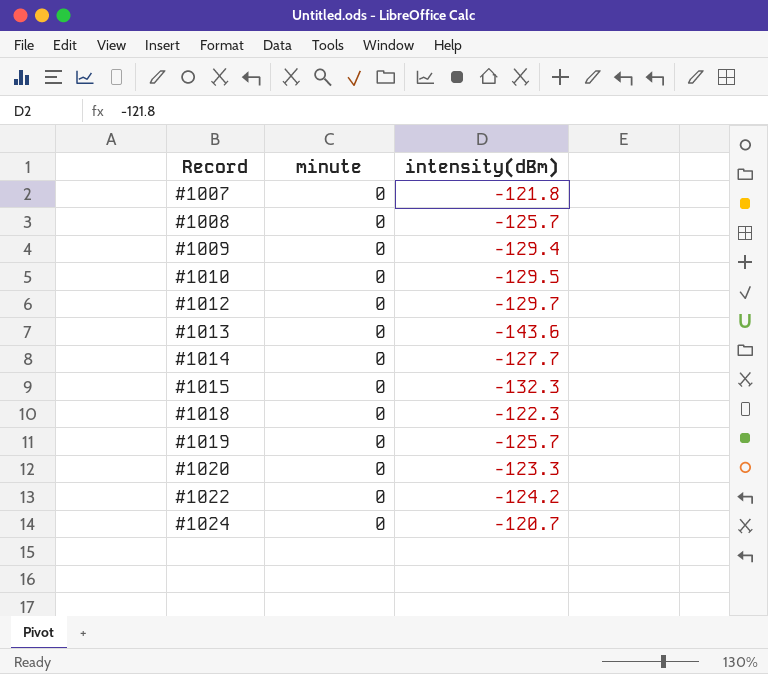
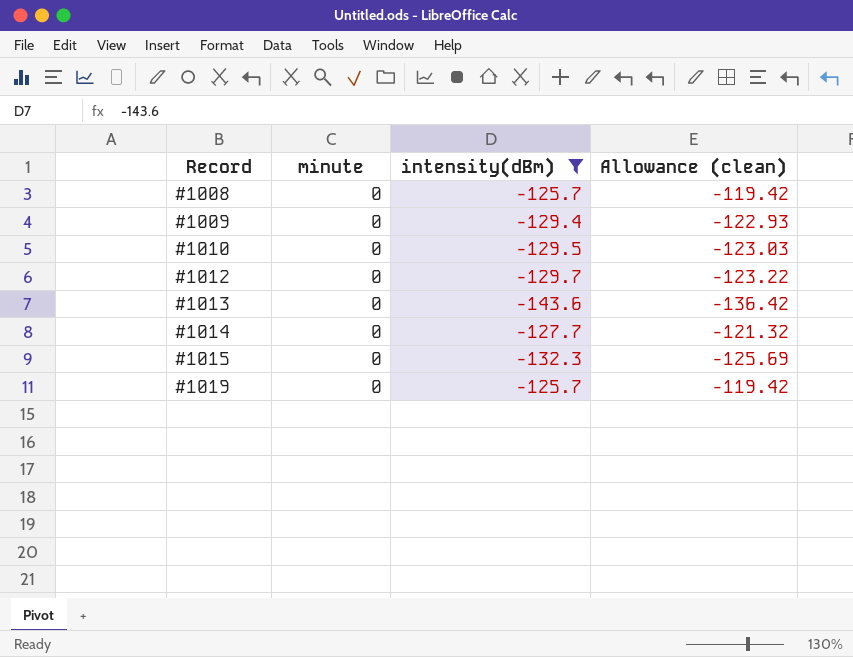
filter: none -> intensity(dBm) <= -125.7
column Allowance (clean) | formula: none -> [intensity(dBm)] * 0.95

